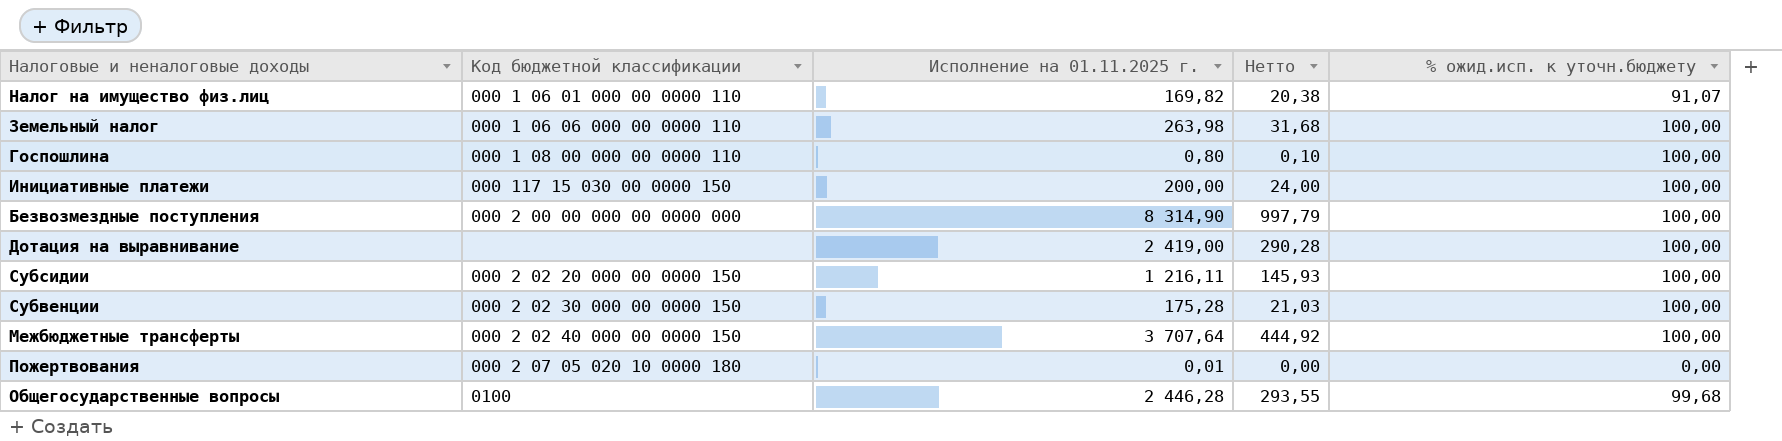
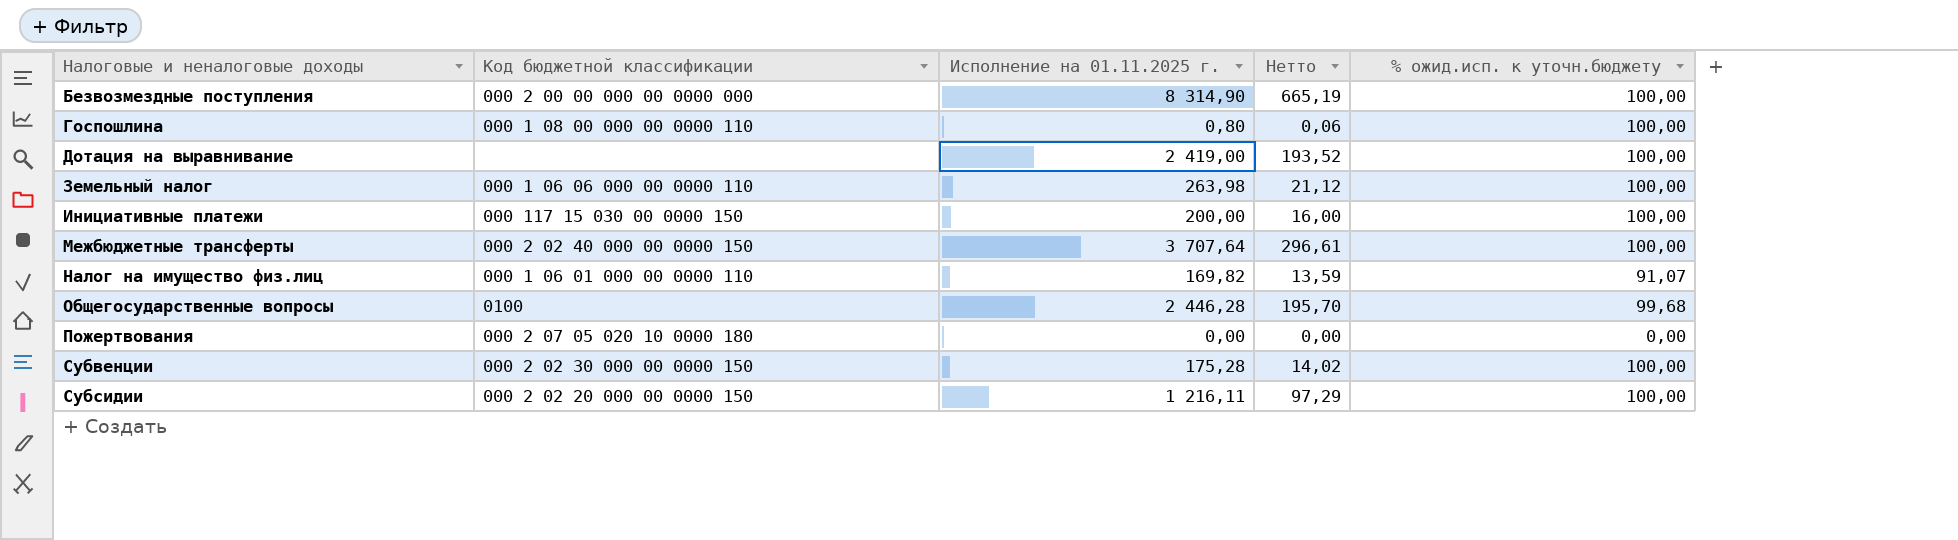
row order: none -> Налоговые и неналоговые доходы ascending
column Нетто | formula: [Исполнение на 01.11.2025 г.] * 0,12 -> [Исполнение на 01.11.2025 г.] * 0,08
Пожертвования | Исполнение на 01.11.2025 г.: 0,01 -> 0,00

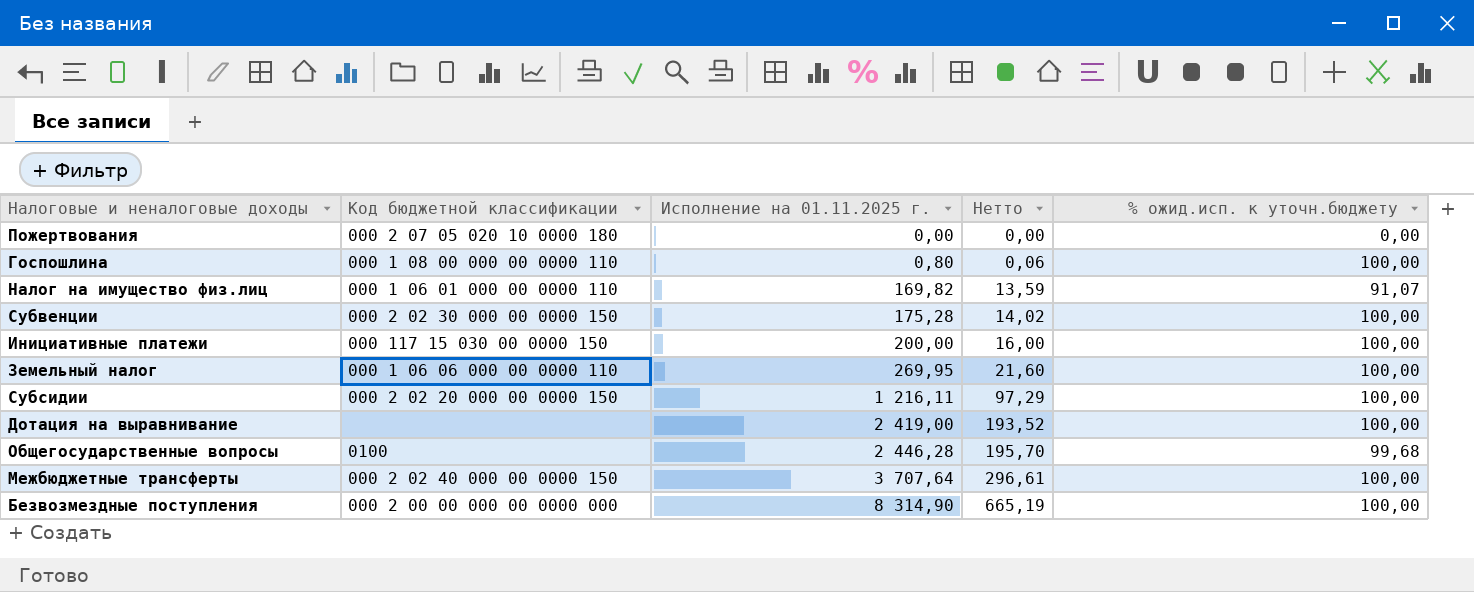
row order: Налоговые и неналоговые доходы ascending -> Исполнение на 01.11.2025 г. ascending
Земельный налог | Исполнение на 01.11.2025 г.: 263,98 -> 269,95
Земельный налог | Нетто: 21,12 -> 21,60

